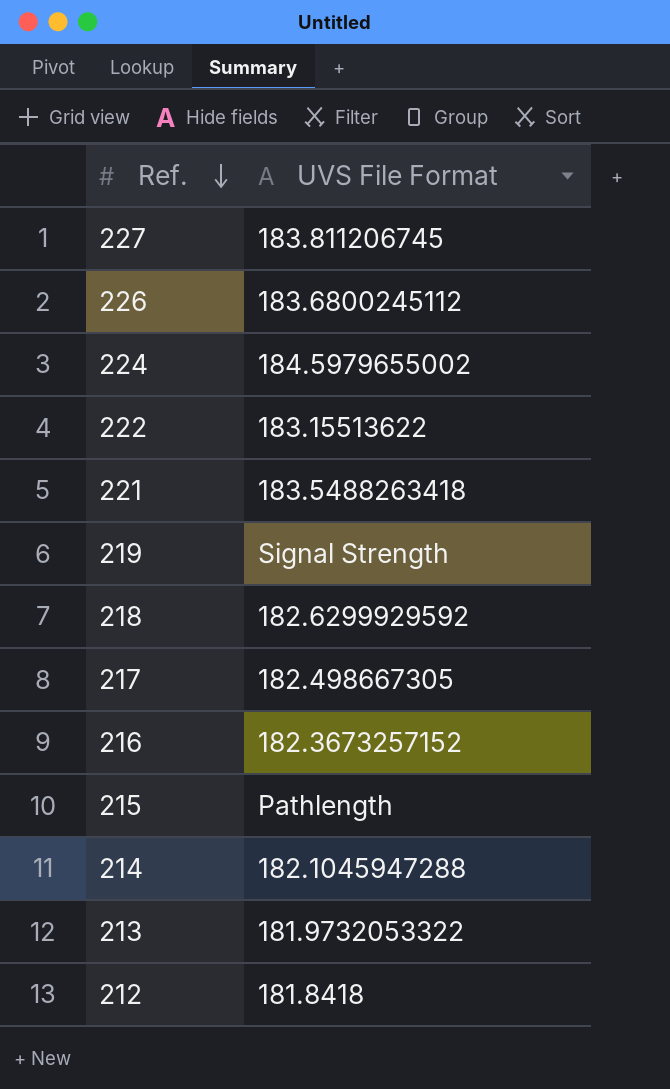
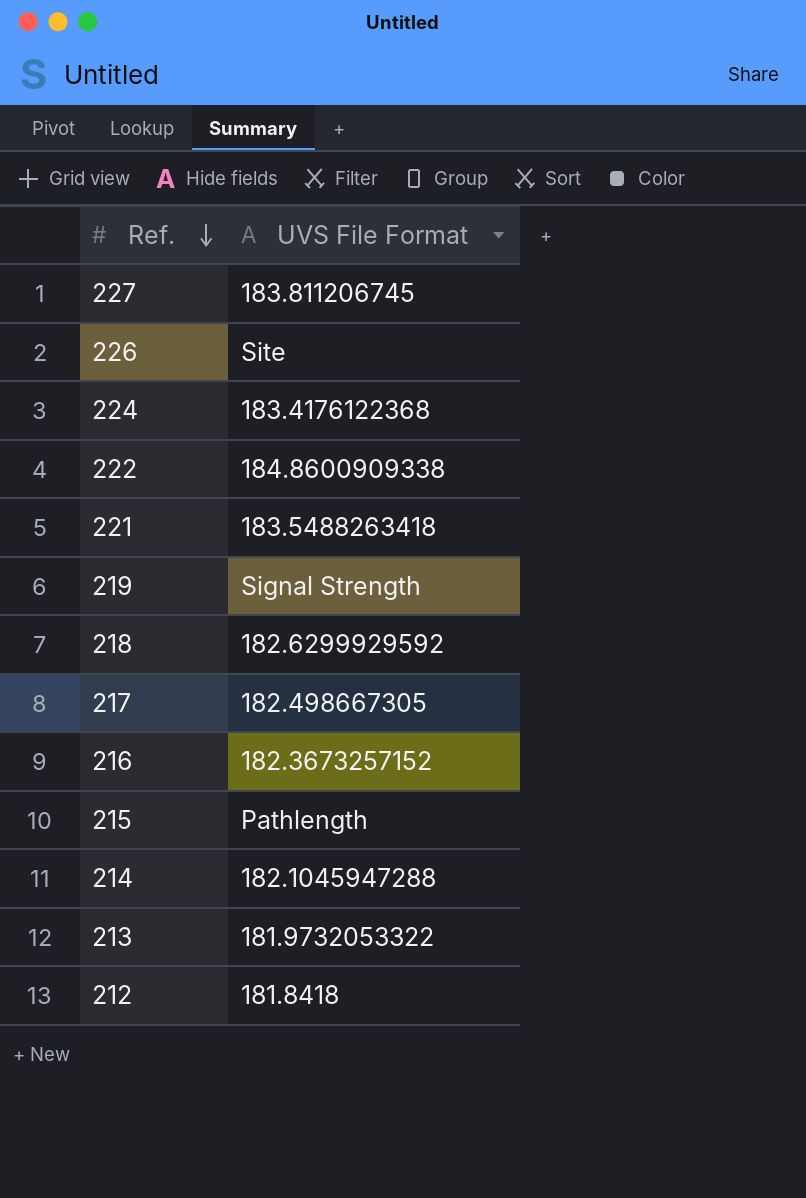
226 | UVS File Format: 183.6800245112 -> Site
224 | UVS File Format: 184.5979655002 -> 183.4176122368
222 | UVS File Format: 183.15513622 -> 184.8600909338

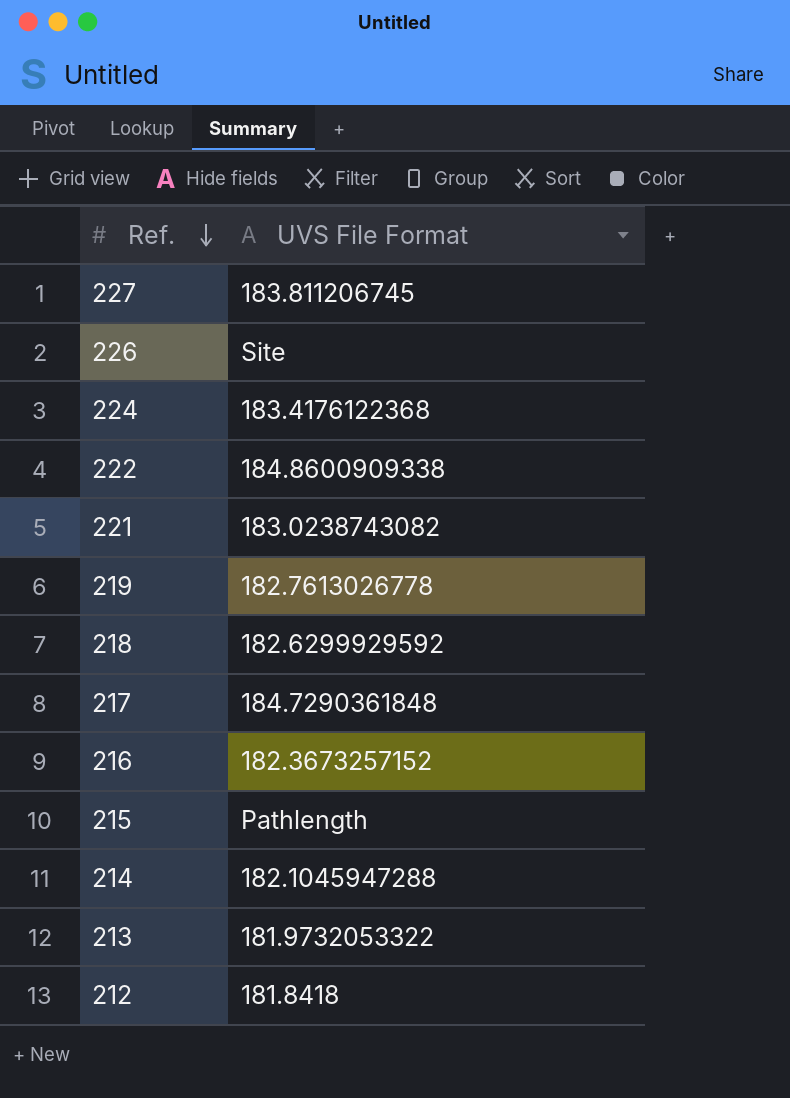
221 | UVS File Format: 183.5488263418 -> 183.0238743082
219 | UVS File Format: Signal Strength -> 182.7613026778
217 | UVS File Format: 182.498667305 -> 184.7290361848

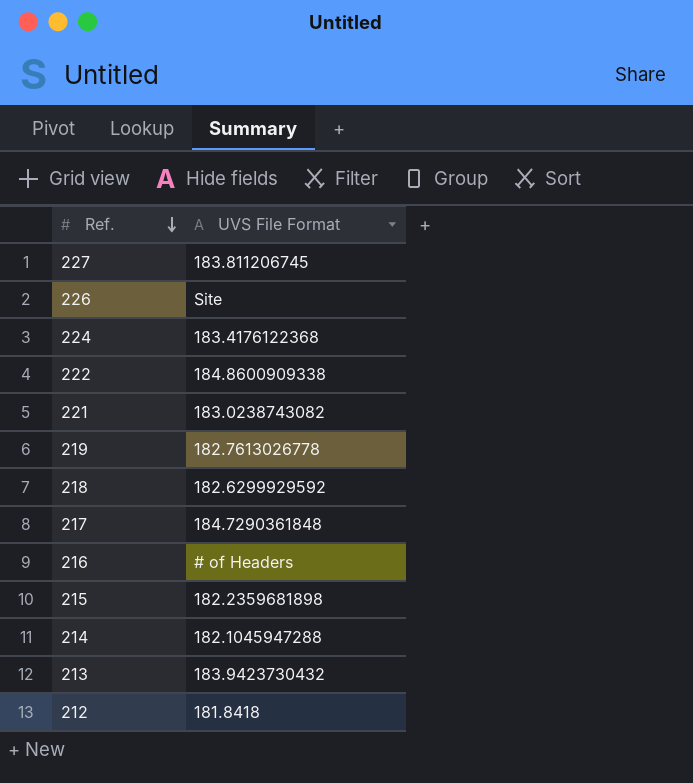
216 | UVS File Format: 182.3673257152 -> # of Headers
215 | UVS File Format: Pathlength -> 182.2359681898
213 | UVS File Format: 181.9732053322 -> 183.9423730432

